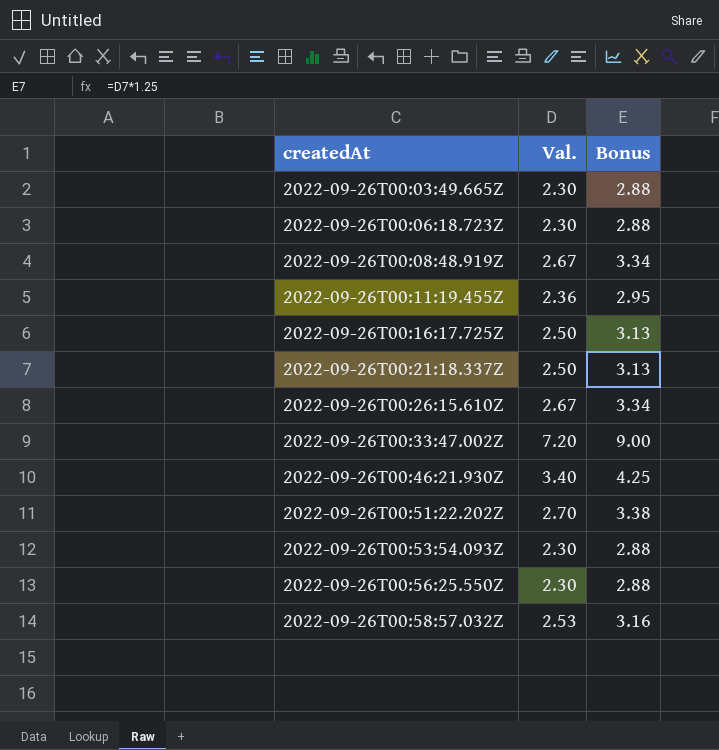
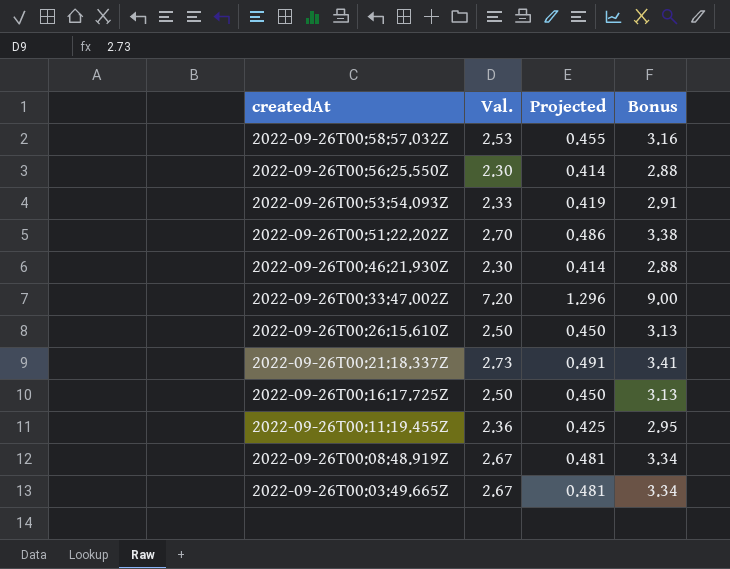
row order: createdAt ascending -> createdAt descending
column Projected | formula: none -> [Val.] * 0.18
row 2022-09-26T00:06:18.723Z: 2.30 | 2.88 -> none
2022-09-26T00:53:54.093Z | Val.: 2.30 -> 2.33
2022-09-26T00:53:54.093Z | Bonus: 2.88 -> 2.91
2022-09-26T00:46:21.930Z | Val.: 3.40 -> 2.30
2022-09-26T00:46:21.930Z | Bonus: 4.25 -> 2.88
2022-09-26T00:26:15.610Z | Val.: 2.67 -> 2.50
2022-09-26T00:26:15.610Z | Bonus: 3.34 -> 3.13
2022-09-26T00:21:18.337Z | Val.: 2.50 -> 2.73
2022-09-26T00:21:18.337Z | Bonus: 3.13 -> 3.41
2022-09-26T00:03:49.665Z | Val.: 2.30 -> 2.67
2022-09-26T00:03:49.665Z | Bonus: 2.88 -> 3.34

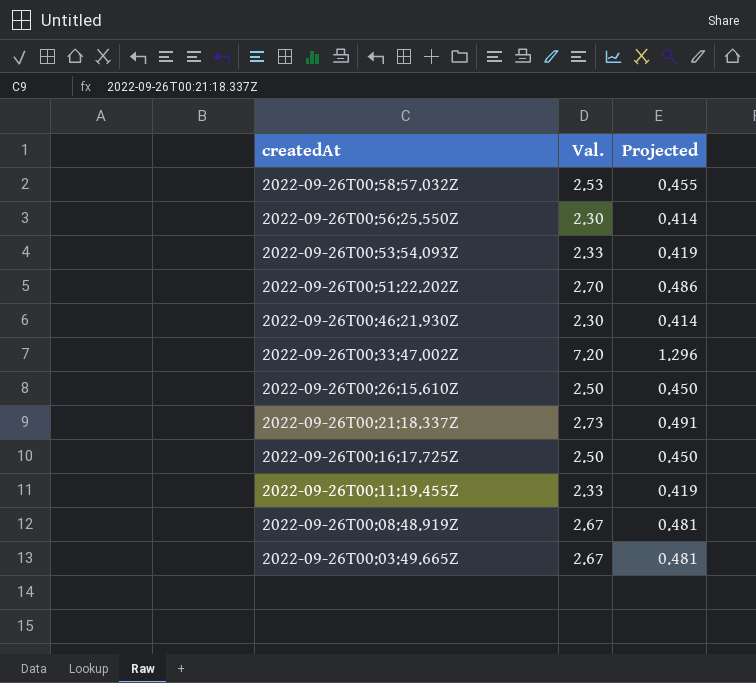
column Bonus | formula: [Val.] * 1.25 -> none
2022-09-26T00:11:19.455Z | Val.: 2.36 -> 2.33
2022-09-26T00:11:19.455Z | Projected: 0.425 -> 0.419

